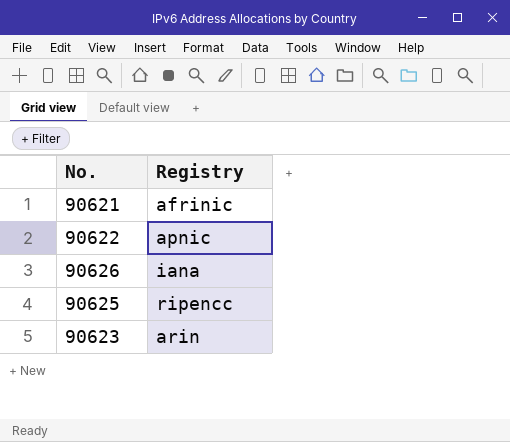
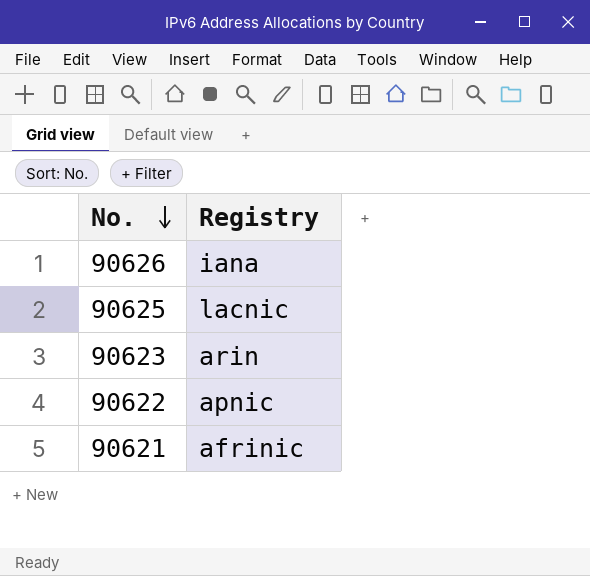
row order: none -> No. descending
90625 | Registry: ripencc -> lacnic

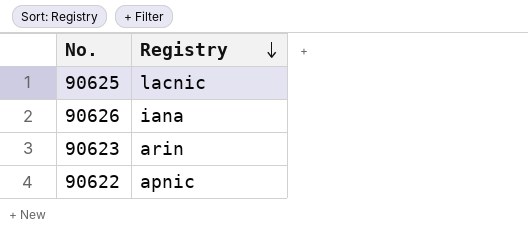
row order: No. descending -> Registry descending
row 90621: afrinic -> none

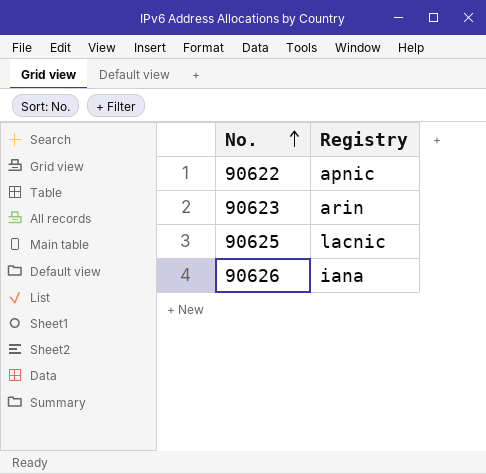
row order: Registry descending -> No. ascending

